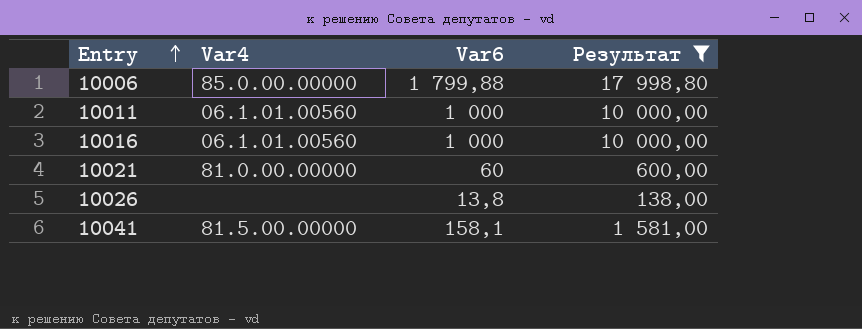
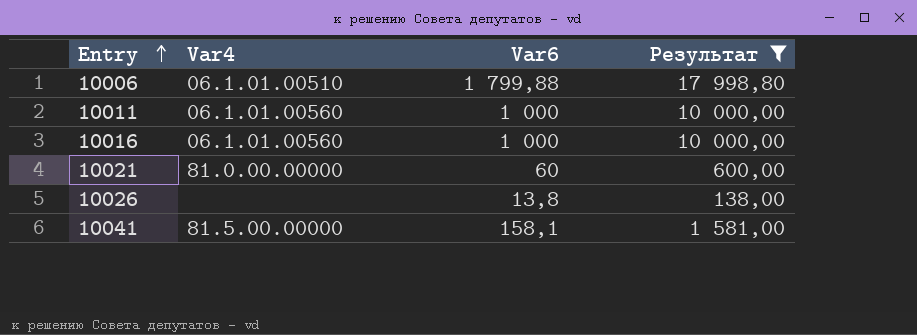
10006 | Var4: 85.0.00.00000 -> 06.1.01.00510

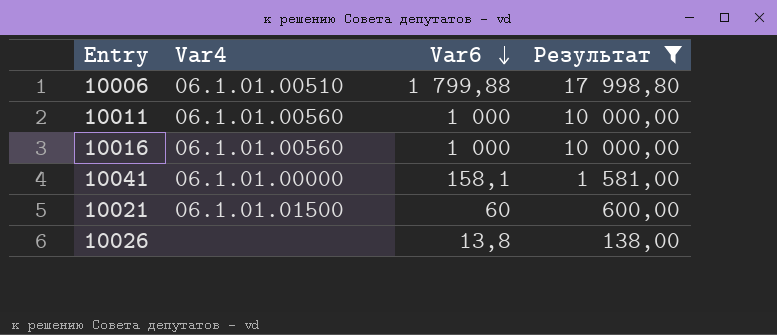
row order: Entry ascending -> Var6 descending
10041 | Var4: 81.5.00.00000 -> 06.1.01.00000
10021 | Var4: 81.0.00.00000 -> 06.1.01.01500

